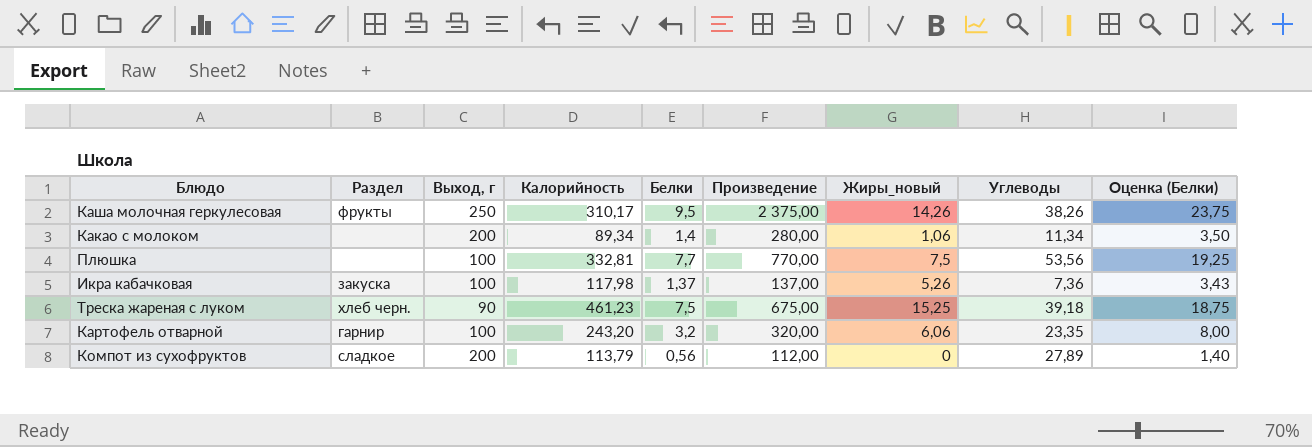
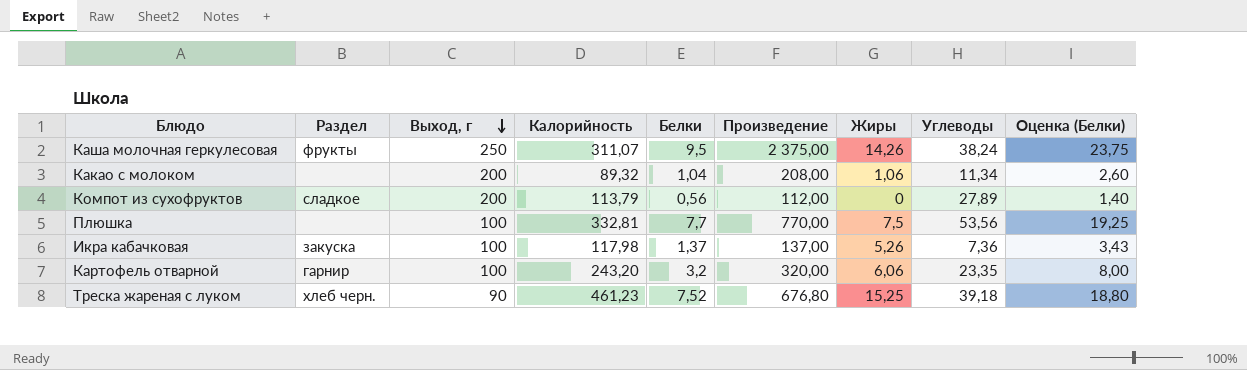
row order: none -> Выход, г descending
column name: Жиры_новый -> Жиры
Каша молочная геркулесовая | Калорийность: 310,17 -> 311,07
Каша молочная геркулесовая | Углеводы: 38,26 -> 38,24
Какао с молоком | Калорийность: 89,34 -> 89,32
Какао с молоком | Белки: 1,4 -> 1,04
Какао с молоком | Произведение: 280,00 -> 208,00
Какао с молоком | Оценка (Белки): 3,50 -> 2,60
Треска жареная с луком | Белки: 7,5 -> 7,52
Треска жареная с луком | Произведение: 675,00 -> 676,80
Треска жареная с луком | Оценка (Белки): 18,75 -> 18,80

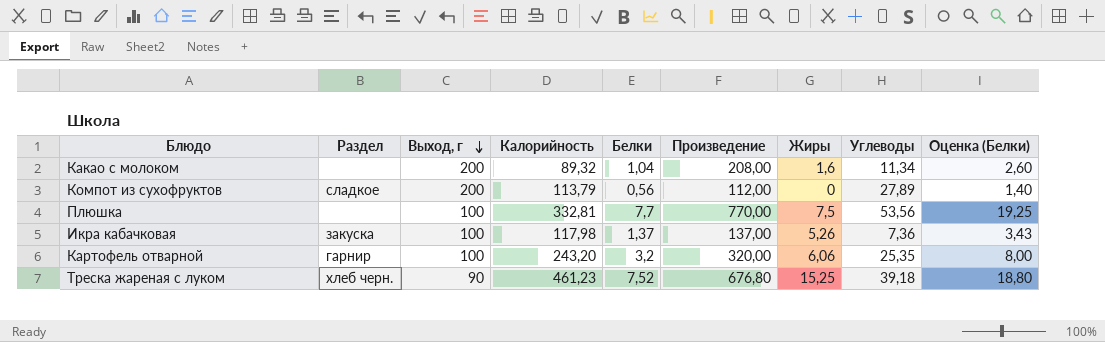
row Каша молочная геркулесовая: фрукты | 250 | 311,07 | 9,5 | 2 375,00 | 14,26 | 38,24 | 23,75 -> none
Какао с молоком | Жиры: 1,06 -> 1,6
Картофель отварной | Углеводы: 23,35 -> 25,35

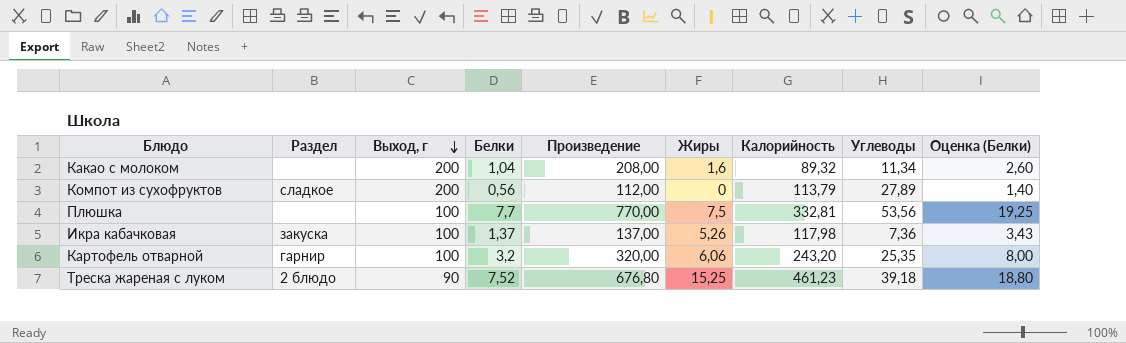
column Калорийность | position: 4 -> 7
Треска жареная с луком | Раздел: хлеб черн. -> 2 блюдо

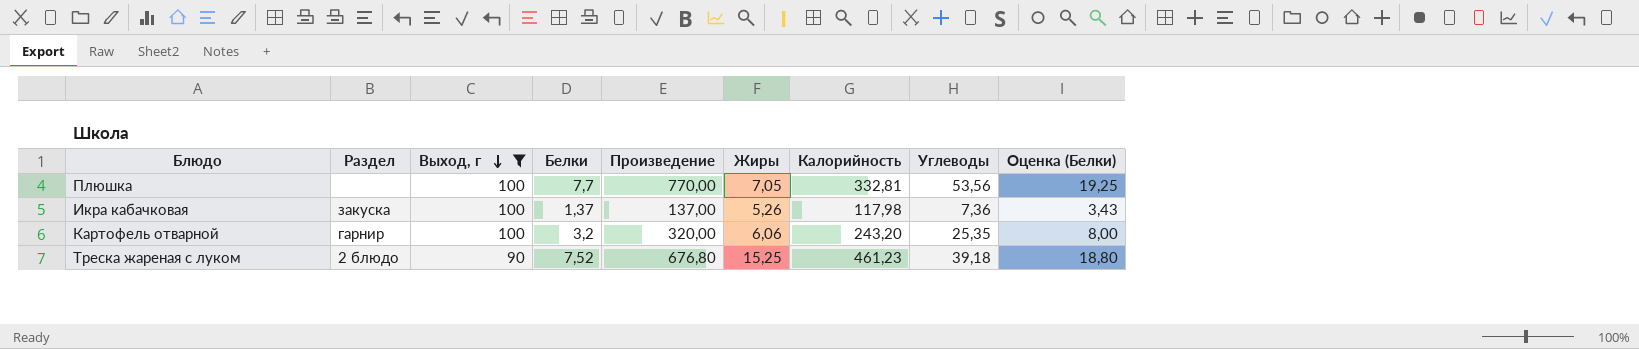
filter: none -> Выход, г != 200
Плюшка | Жиры: 7,5 -> 7,05

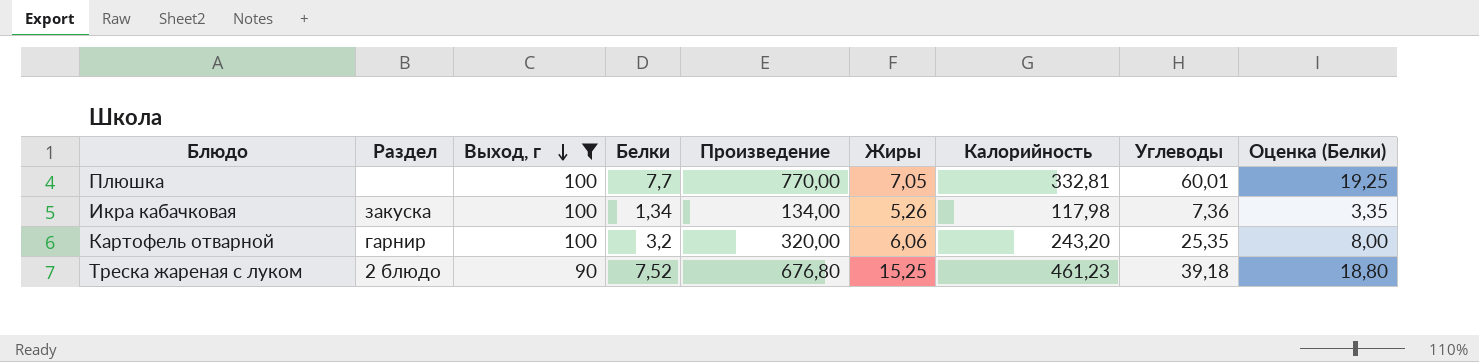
Плюшка | Углеводы: 53,56 -> 60,01
Икра кабачковая | Белки: 1,37 -> 1,34
Икра кабачковая | Произведение: 137,00 -> 134,00
Икра кабачковая | Оценка (Белки): 3,43 -> 3,35

